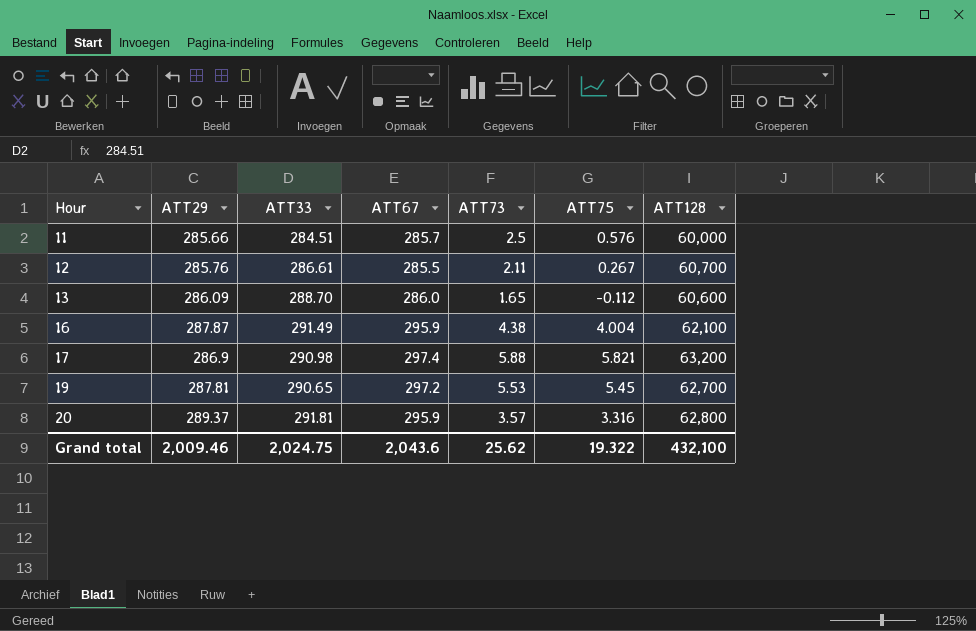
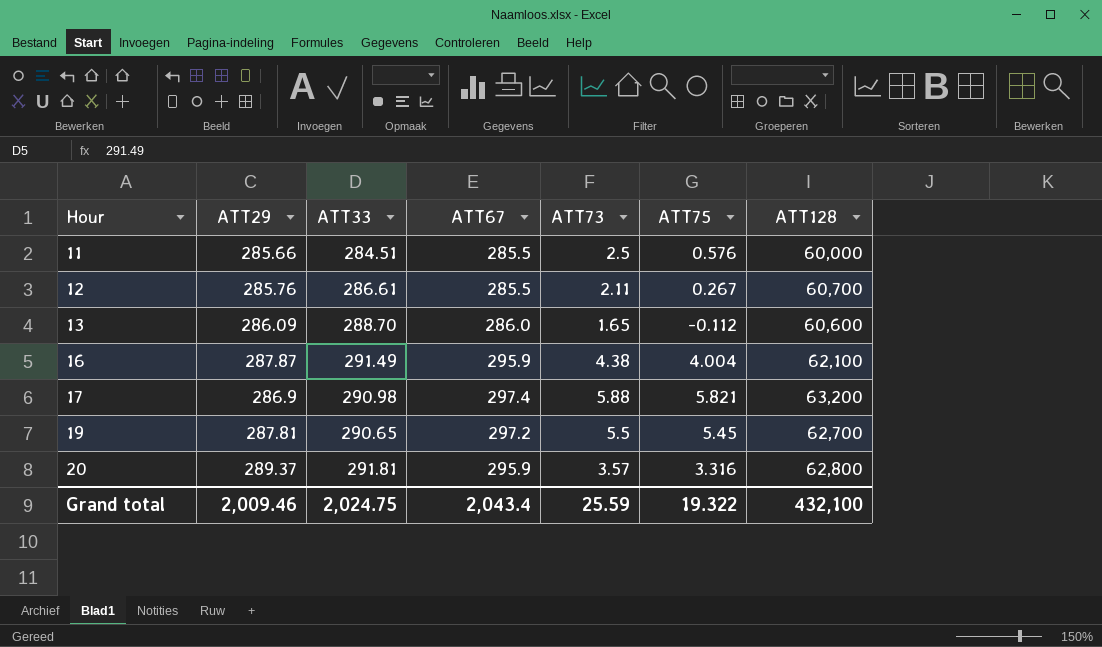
11 | ATT67: 285.7 -> 285.5
19 | ATT73: 5.53 -> 5.5
Grand total | ATT67: 2,043.6 -> 2,043.4
Grand total | ATT73: 25.62 -> 25.59

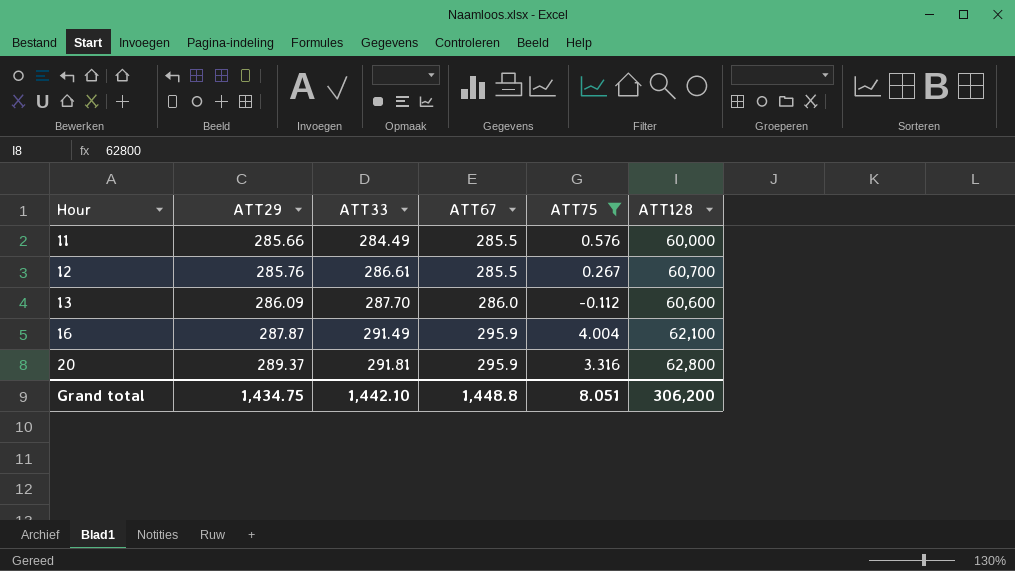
filter: none -> ATT75 <= 4.004
column ATT73 | position: 5 -> none
11 | ATT33: 284.51 -> 284.49
13 | ATT33: 288.70 -> 287.70
Grand total | ATT29: 2,009.46 -> 1,434.75
Grand total | ATT33: 2,024.75 -> 1,442.10
Grand total | ATT67: 2,043.4 -> 1,448.8
Grand total | ATT75: 19.322 -> 8.051
Grand total | ATT128: 432,100 -> 306,200

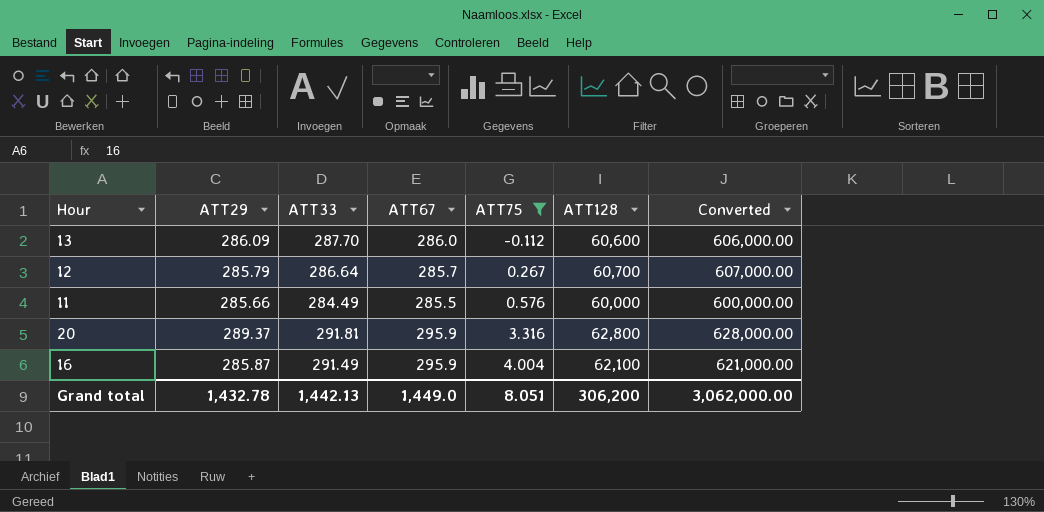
row order: Hour ascending -> ATT75 ascending
column Converted | formula: none -> [ATT128] * 10
12 | ATT29: 285.76 -> 285.79
12 | ATT33: 286.61 -> 286.64
12 | ATT67: 285.5 -> 285.7
16 | ATT29: 287.87 -> 285.87
Grand total | ATT29: 1,434.75 -> 1,432.78
Grand total | ATT33: 1,442.10 -> 1,442.13
Grand total | ATT67: 1,448.8 -> 1,449.0

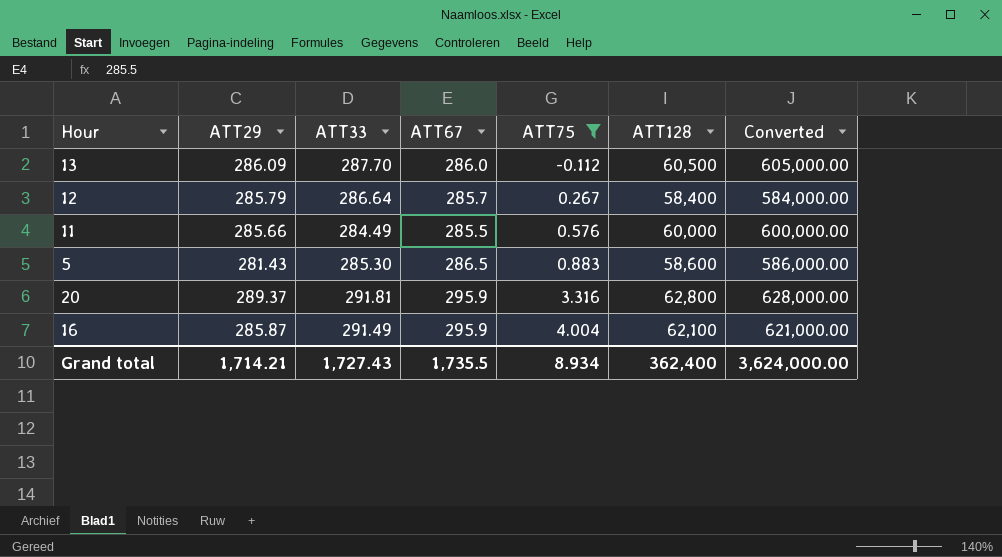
13 | ATT128: 60,600 -> 60,500
13 | Converted: 606,000.00 -> 605,000.00
12 | ATT128: 60,700 -> 58,400
12 | Converted: 607,000.00 -> 584,000.00
row 5: none -> 281.43 | 285.30 | 286.5 | 0.883 | 58,600 | 586,000.00
Grand total | ATT29: 1,432.78 -> 1,714.21
Grand total | ATT33: 1,442.13 -> 1,727.43
Grand total | ATT67: 1,449.0 -> 1,735.5
Grand total | ATT75: 8.051 -> 8.934
Grand total | ATT128: 306,200 -> 362,400
Grand total | Converted: 3,062,000.00 -> 3,624,000.00

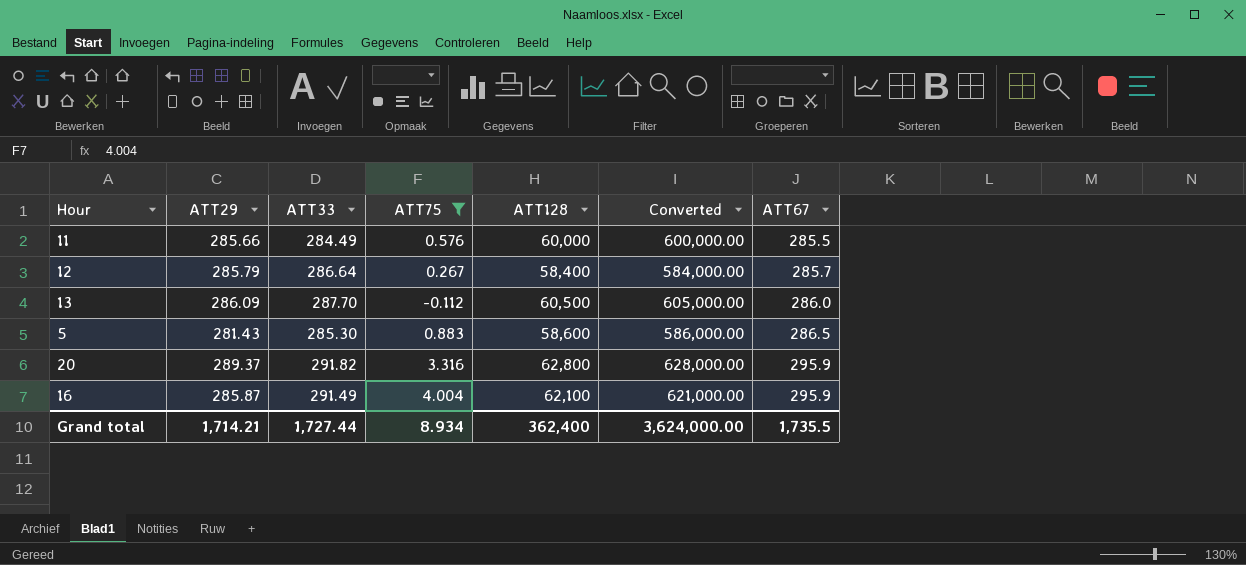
row order: ATT75 ascending -> ATT67 ascending
column ATT67 | position: 4 -> 7
20 | ATT33: 291.81 -> 291.82
Grand total | ATT33: 1,727.43 -> 1,727.44

